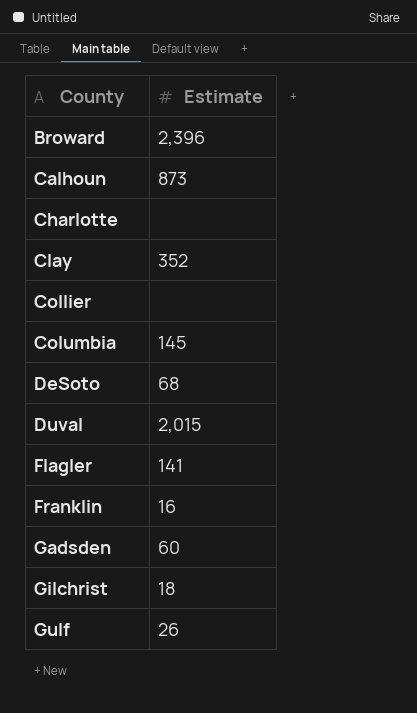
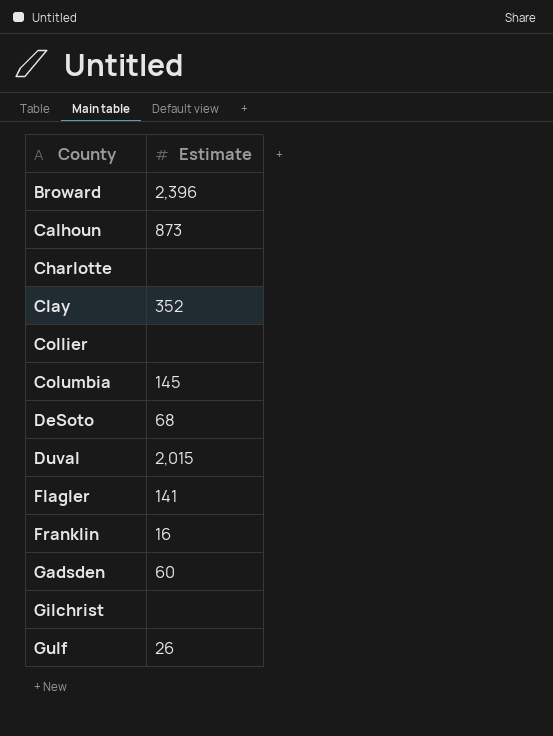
Gilchrist | Estimate: 18 -> none

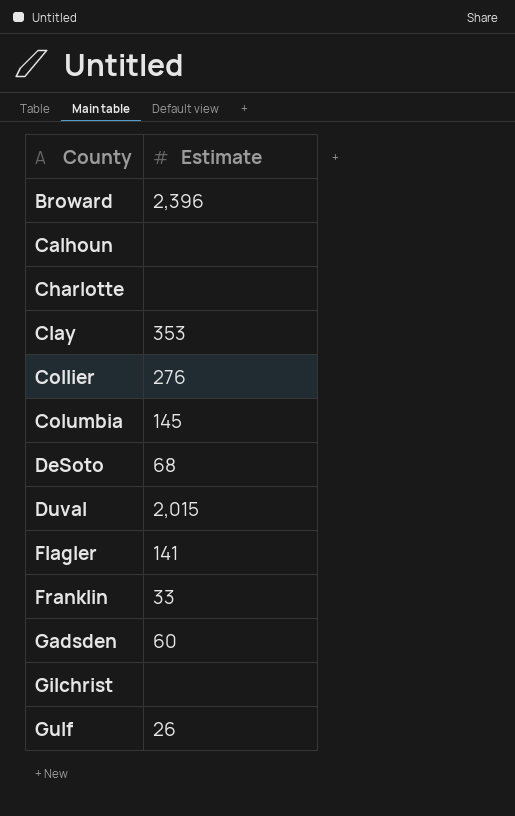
Calhoun | Estimate: 873 -> none
Clay | Estimate: 352 -> 353
Collier | Estimate: none -> 276
Franklin | Estimate: 16 -> 33

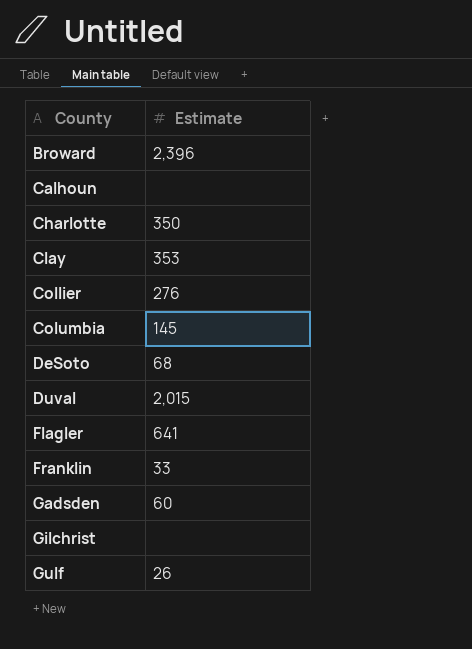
Charlotte | Estimate: none -> 350
Flagler | Estimate: 141 -> 641

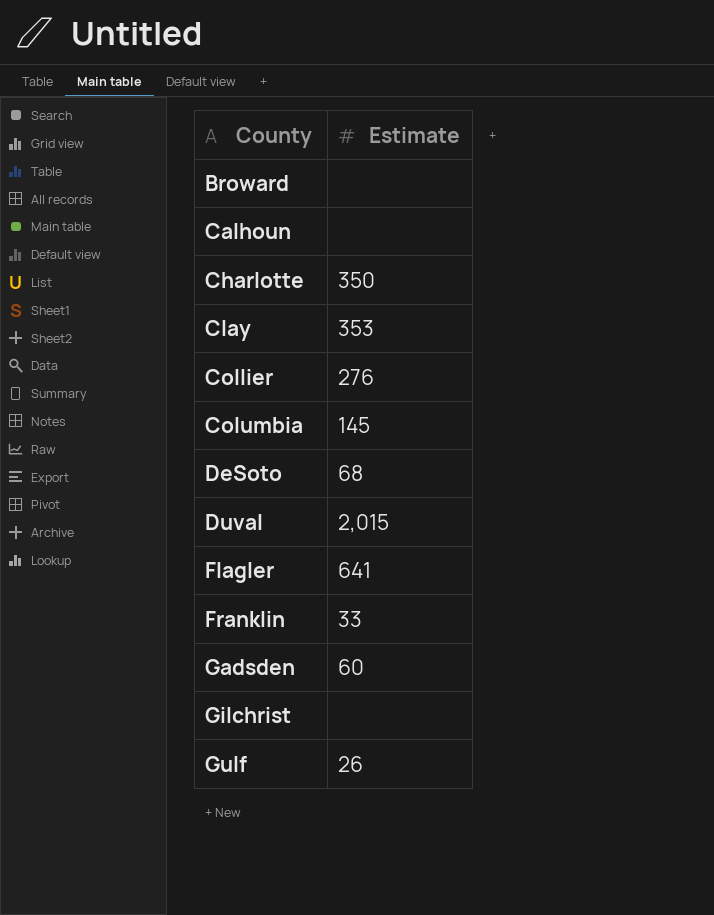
Broward | Estimate: 2,396 -> none

